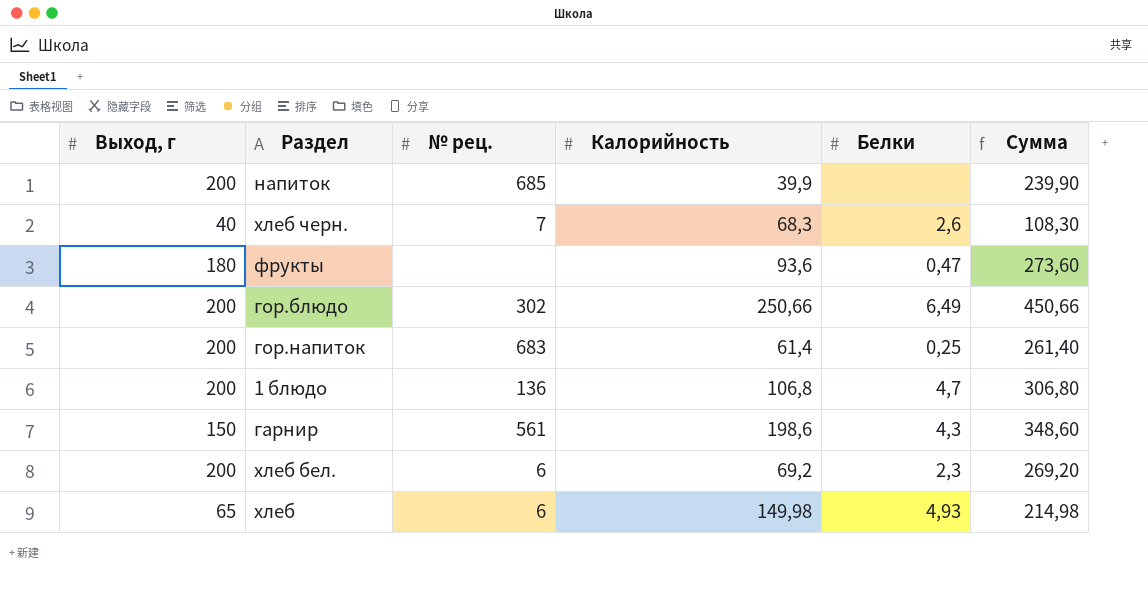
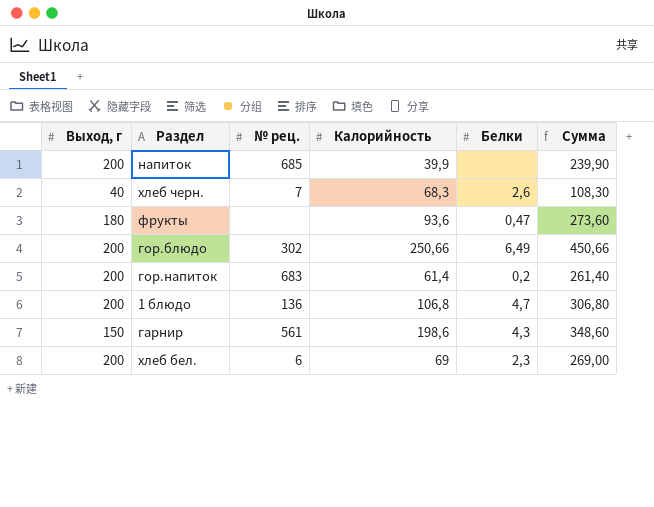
row хлеб: 65 | 6 | 149,98 | 4,93 | 214,98 -> none
гор.напиток | Белки: 0,25 -> 0,2
хлеб бел. | Калорийность: 69,2 -> 69
хлеб бел. | Сумма: 269,20 -> 269,00

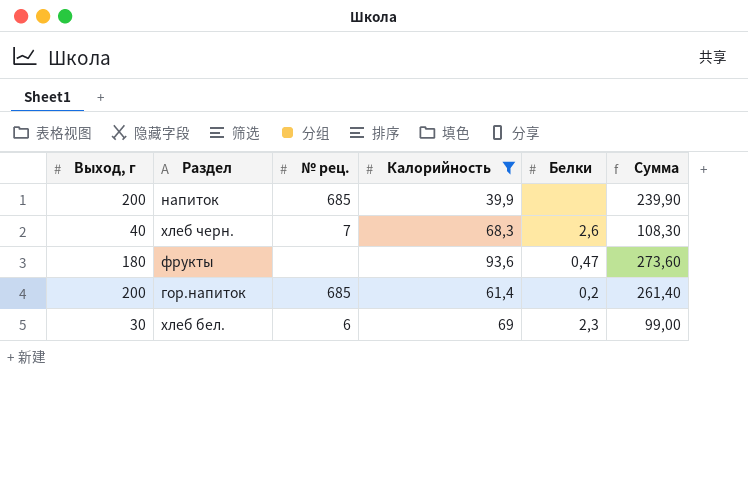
filter: none -> Калорийность <= 93,6
гор.напиток | № рец.: 683 -> 685
хлеб бел. | Выход, г: 200 -> 30
хлеб бел. | Сумма: 269,00 -> 99,00

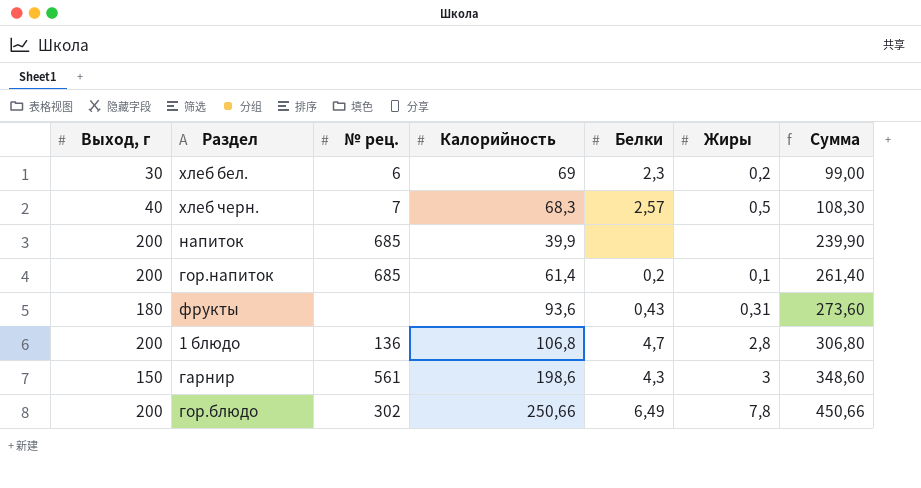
filter: Калорийность <= 93,6 -> none
row order: none -> Сумма ascending
column Жиры | position: none -> 6
хлеб черн. | Белки: 2,6 -> 2,57
фрукты | Белки: 0,47 -> 0,43

